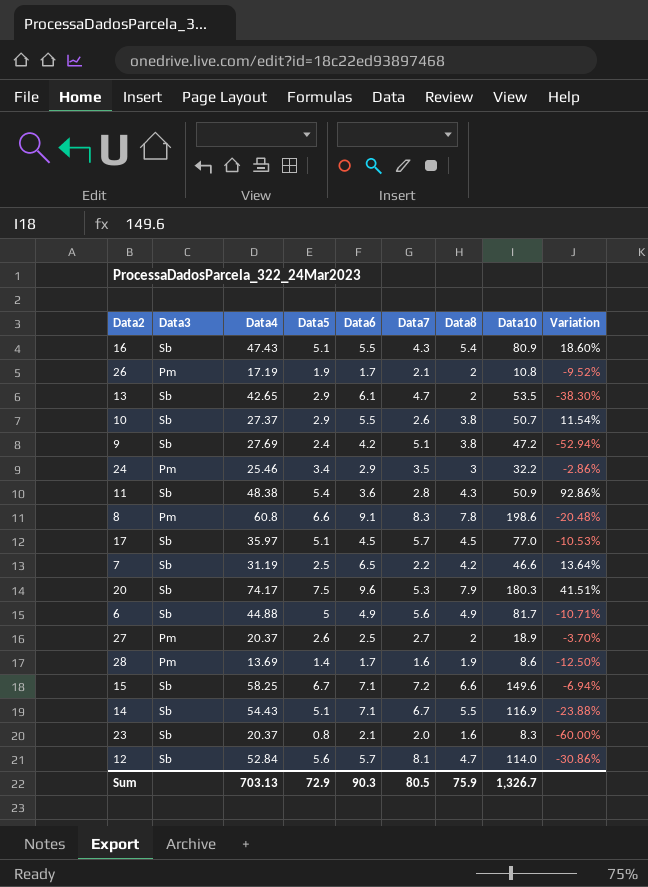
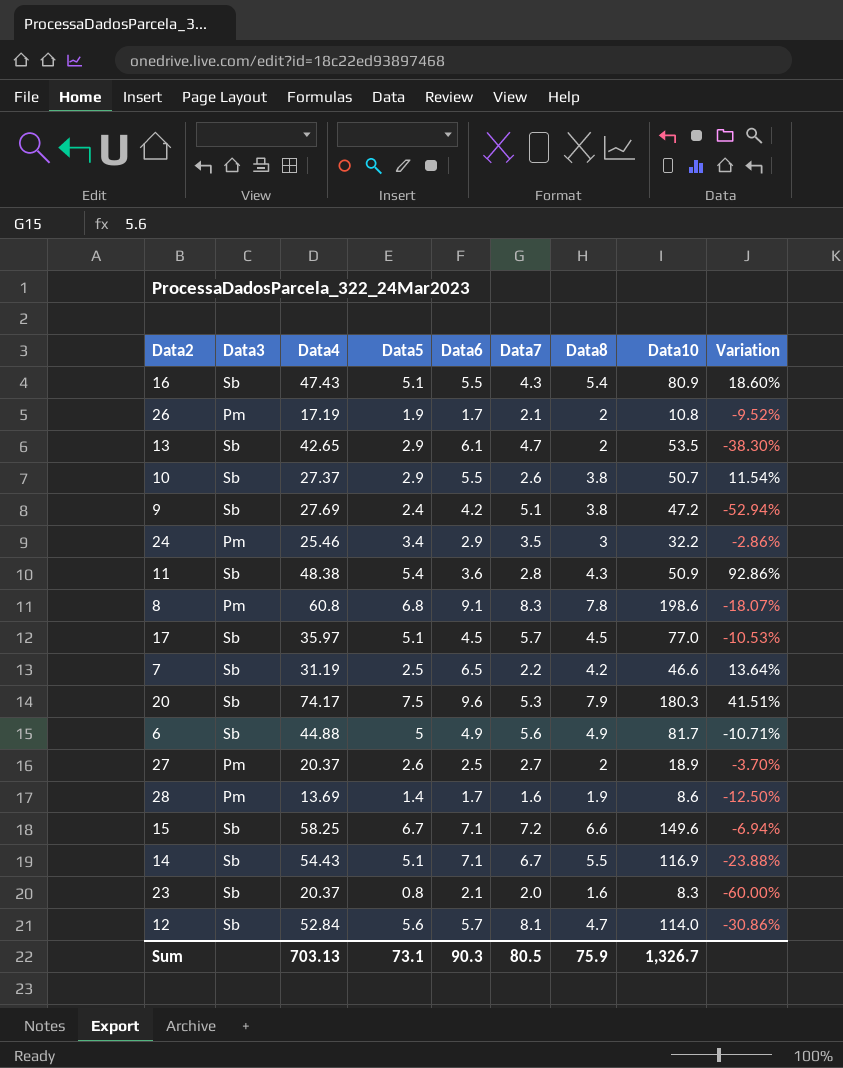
8 | Data5: 6.6 -> 6.8
8 | Variation: -20.48% -> -18.07%
Sum | Data5: 72.9 -> 73.1

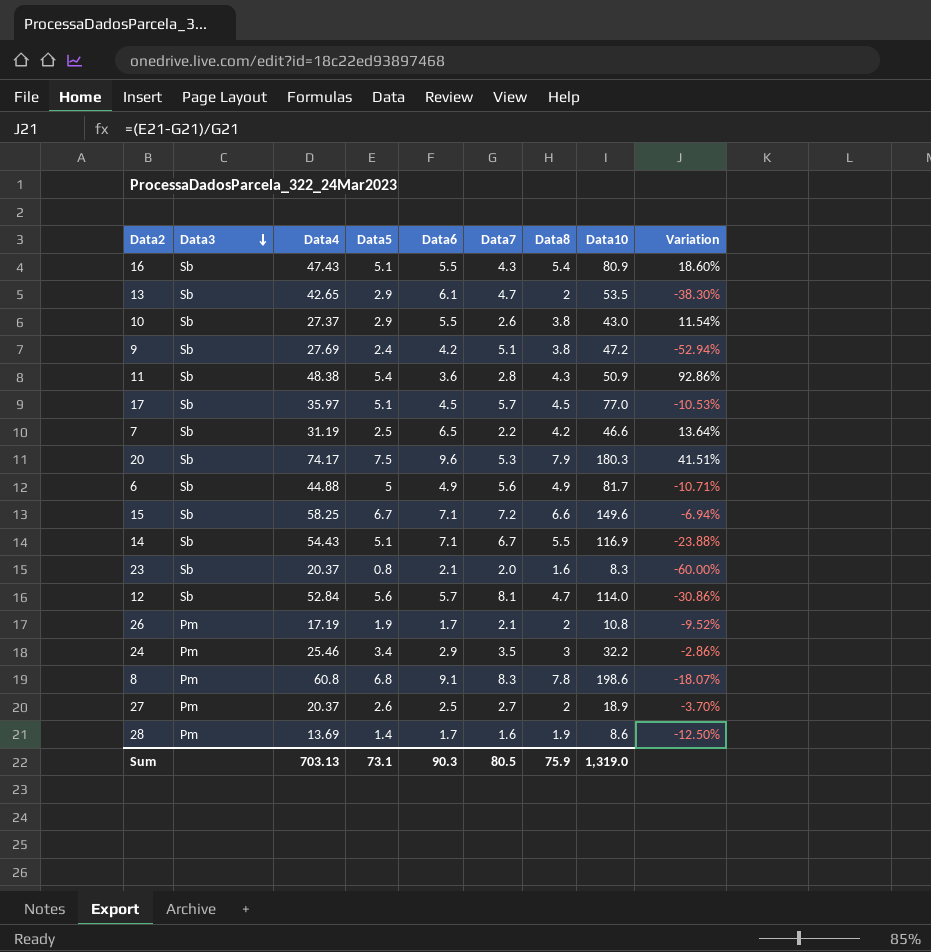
row order: none -> Data3 descending
10 | Data10: 50.7 -> 43.0
Sum | Data10: 1,326.7 -> 1,319.0

